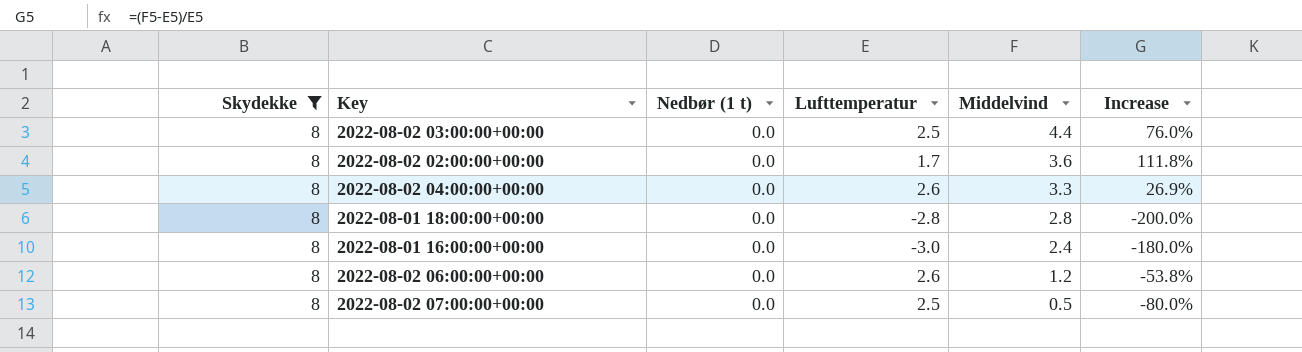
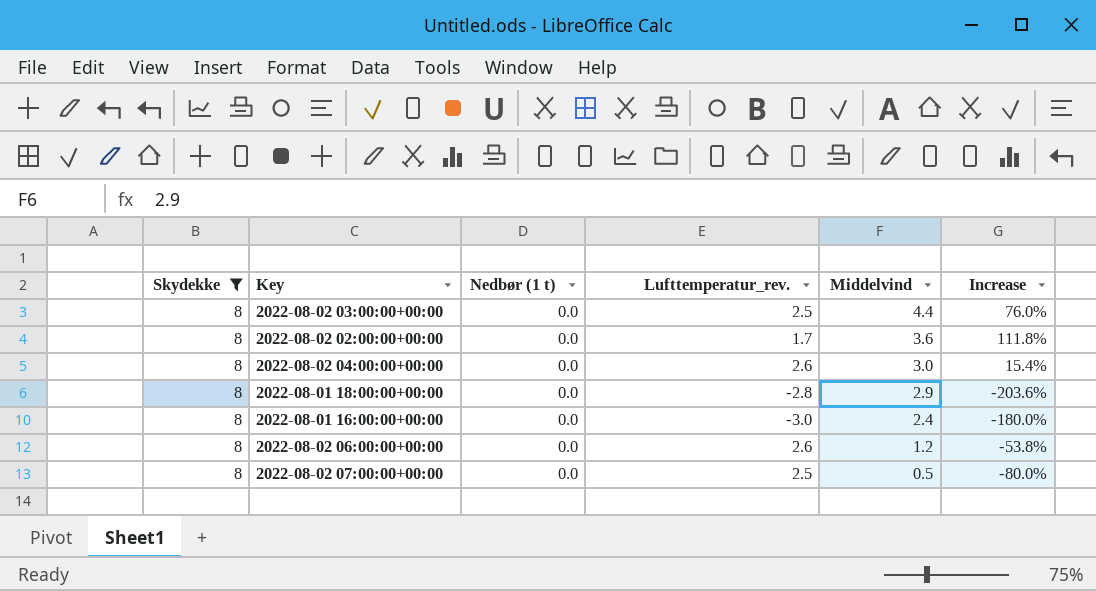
column name: Lufttemperatur -> Lufttemperatur_rev.
2022-08-02 04:00:00+00:00 | Middelvind: 3.3 -> 3.0
2022-08-02 04:00:00+00:00 | Increase: 26.9% -> 15.4%
2022-08-01 18:00:00+00:00 | Middelvind: 2.8 -> 2.9
2022-08-01 18:00:00+00:00 | Increase: -200.0% -> -203.6%

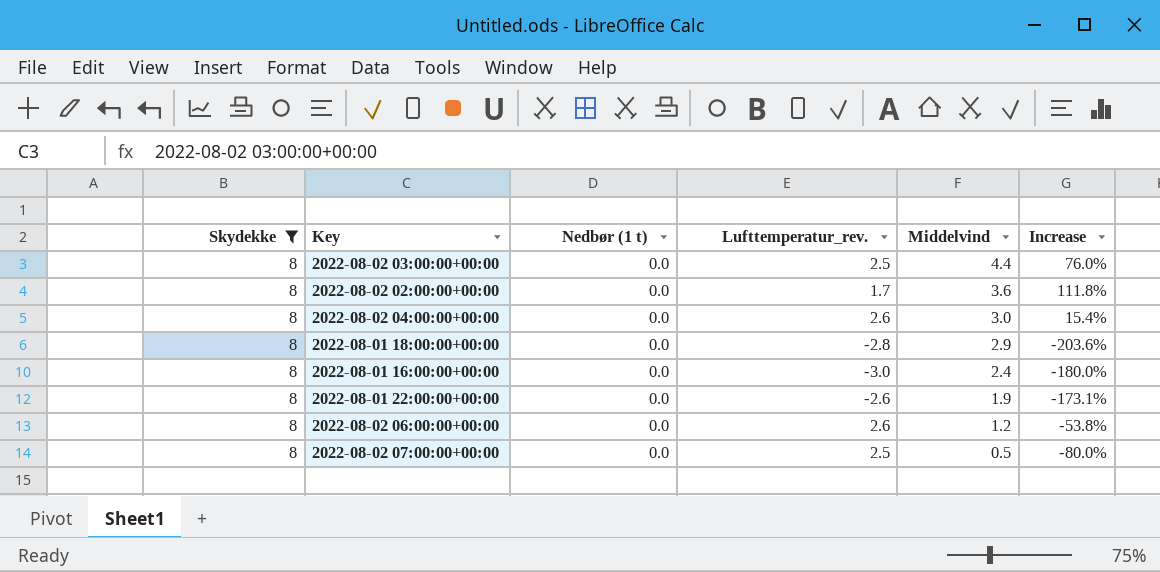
row 2022-08-01 22:00:00+00:00: none -> 8 | 0.0 | -2.6 | 1.9 | -173.1%

